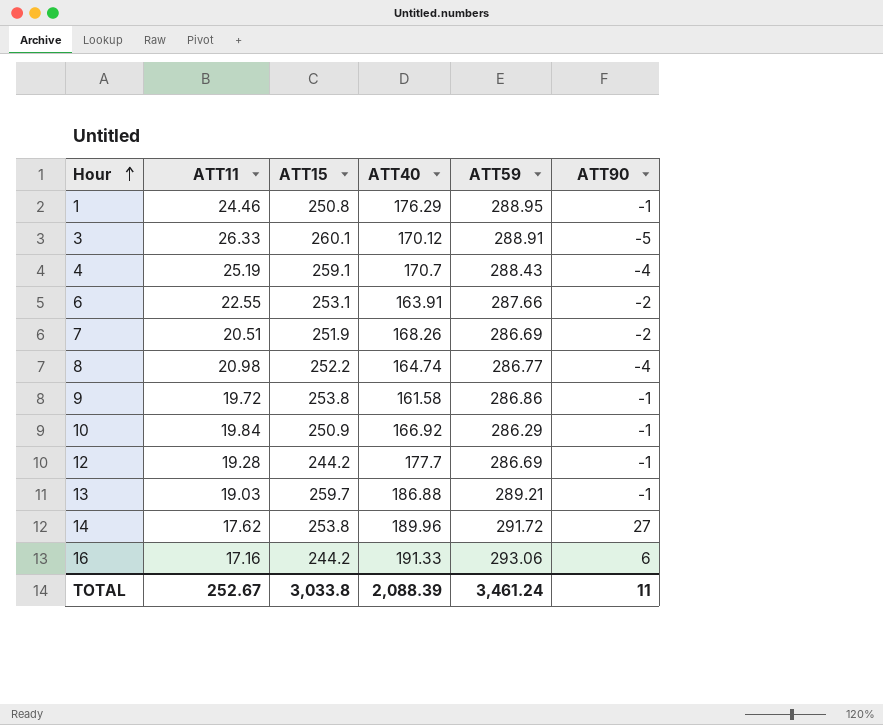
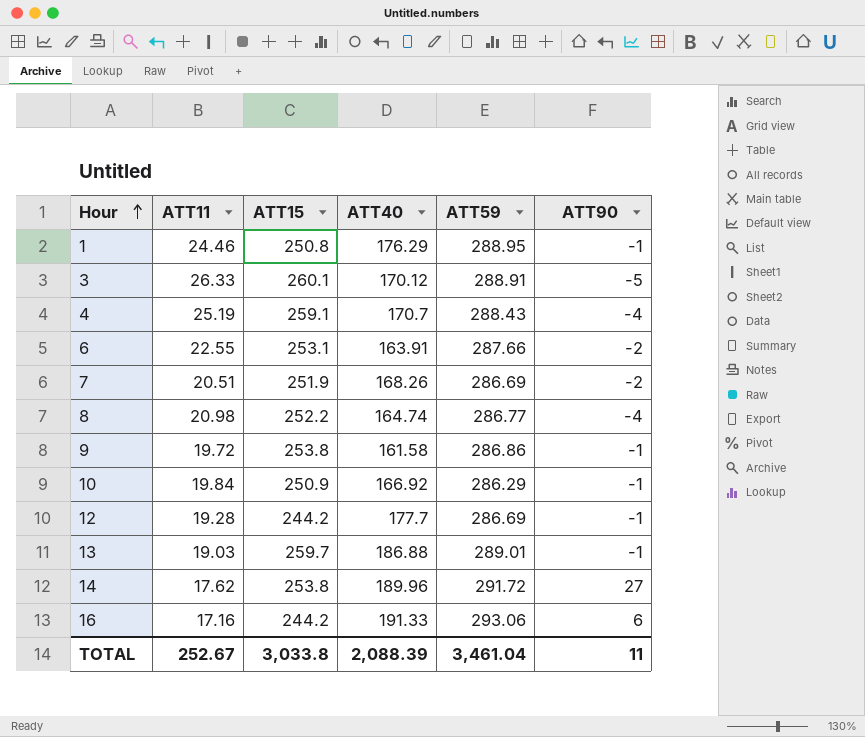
13 | ATT59: 289.21 -> 289.01
TOTAL | ATT59: 3,461.24 -> 3,461.04

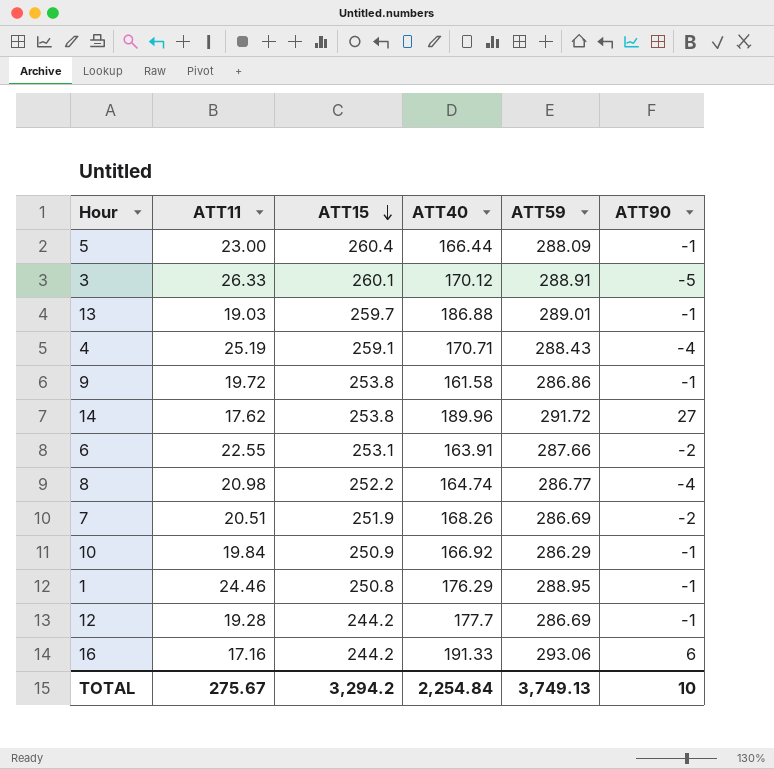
row order: Hour ascending -> ATT15 descending
row 5: none -> 23.00 | 260.4 | 166.44 | 288.09 | -1
4 | ATT40: 170.7 -> 170.71
TOTAL | ATT11: 252.67 -> 275.67
TOTAL | ATT15: 3,033.8 -> 3,294.2
TOTAL | ATT40: 2,088.39 -> 2,254.84
TOTAL | ATT59: 3,461.04 -> 3,749.13
TOTAL | ATT90: 11 -> 10

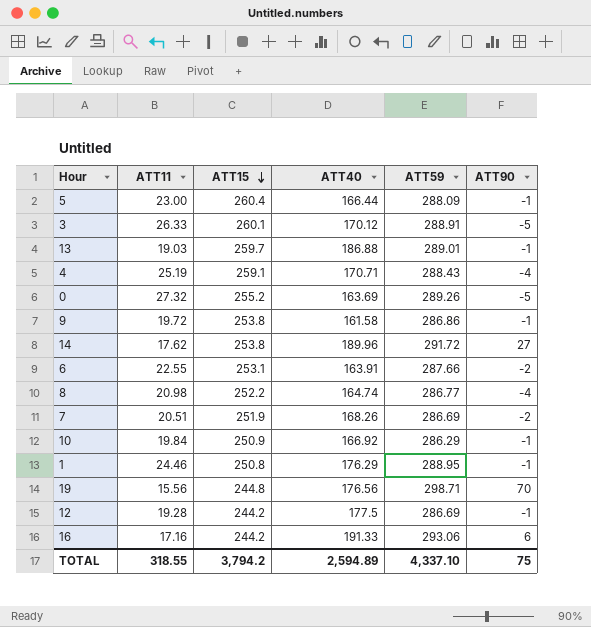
row 0: none -> 27.32 | 255.2 | 163.69 | 289.26 | -5
row 19: none -> 15.56 | 244.8 | 176.56 | 298.71 | 70
12 | ATT40: 177.7 -> 177.5
TOTAL | ATT11: 275.67 -> 318.55
TOTAL | ATT15: 3,294.2 -> 3,794.2
TOTAL | ATT40: 2,254.84 -> 2,594.89
TOTAL | ATT59: 3,749.13 -> 4,337.10
TOTAL | ATT90: 10 -> 75

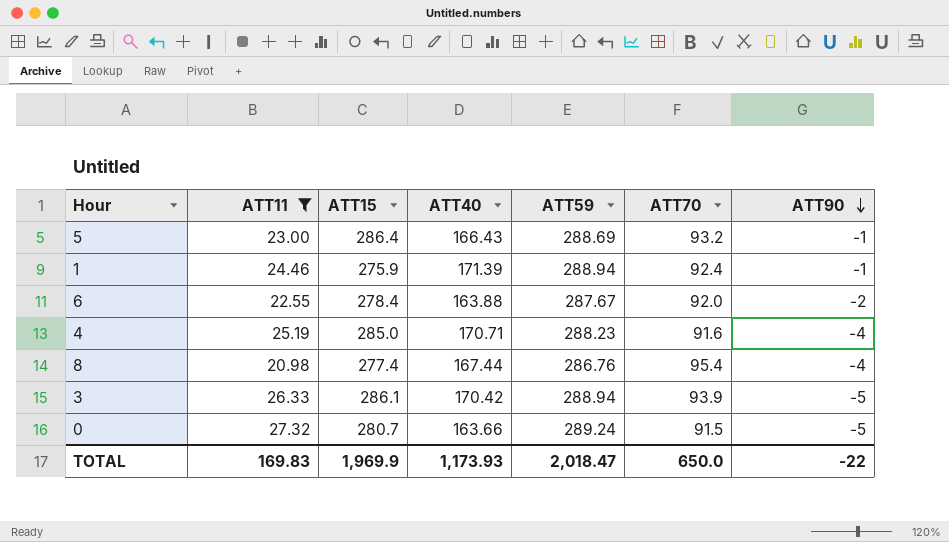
filter: none -> ATT11 >= 20.98
row order: ATT15 descending -> ATT90 descending
column ATT70 | position: none -> 6
5 | ATT15: 260.4 -> 286.4
5 | ATT40: 166.44 -> 166.43
5 | ATT59: 288.09 -> 288.69
1 | ATT15: 250.8 -> 275.9
1 | ATT40: 176.29 -> 171.39
1 | ATT59: 288.95 -> 288.94
6 | ATT15: 253.1 -> 278.4
6 | ATT40: 163.91 -> 163.88
6 | ATT59: 287.66 -> 287.67
4 | ATT15: 259.1 -> 285.0
4 | ATT59: 288.43 -> 288.23
8 | ATT15: 252.2 -> 277.4
8 | ATT40: 164.74 -> 167.44
8 | ATT59: 286.77 -> 286.76
3 | ATT15: 260.1 -> 286.1
3 | ATT40: 170.12 -> 170.42
3 | ATT59: 288.91 -> 288.94
0 | ATT15: 255.2 -> 280.7
0 | ATT40: 163.69 -> 163.66
0 | ATT59: 289.26 -> 289.24
TOTAL | ATT11: 318.55 -> 169.83
TOTAL | ATT15: 3,794.2 -> 1,969.9
TOTAL | ATT40: 2,594.89 -> 1,173.93
TOTAL | ATT59: 4,337.10 -> 2,018.47
TOTAL | ATT90: 75 -> -22

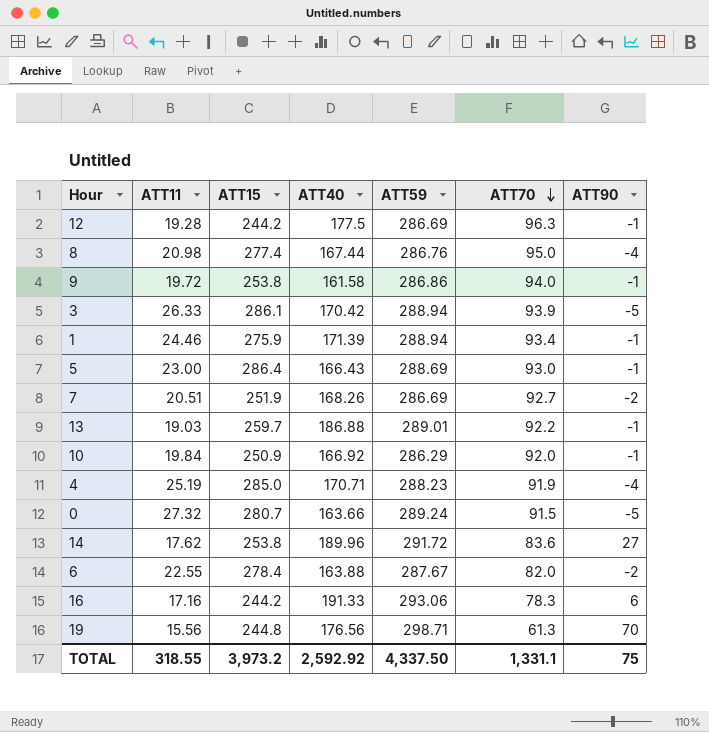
filter: ATT11 >= 20.98 -> none
row order: ATT90 descending -> ATT70 descending
8 | ATT70: 95.4 -> 95.0
1 | ATT70: 92.4 -> 93.4
5 | ATT70: 93.2 -> 93.0
4 | ATT70: 91.6 -> 91.9
6 | ATT70: 92.0 -> 82.0
TOTAL | ATT11: 169.83 -> 318.55
TOTAL | ATT15: 1,969.9 -> 3,973.2
TOTAL | ATT40: 1,173.93 -> 2,592.92
TOTAL | ATT59: 2,018.47 -> 4,337.50
TOTAL | ATT70: 650.0 -> 1,331.1
TOTAL | ATT90: -22 -> 75

